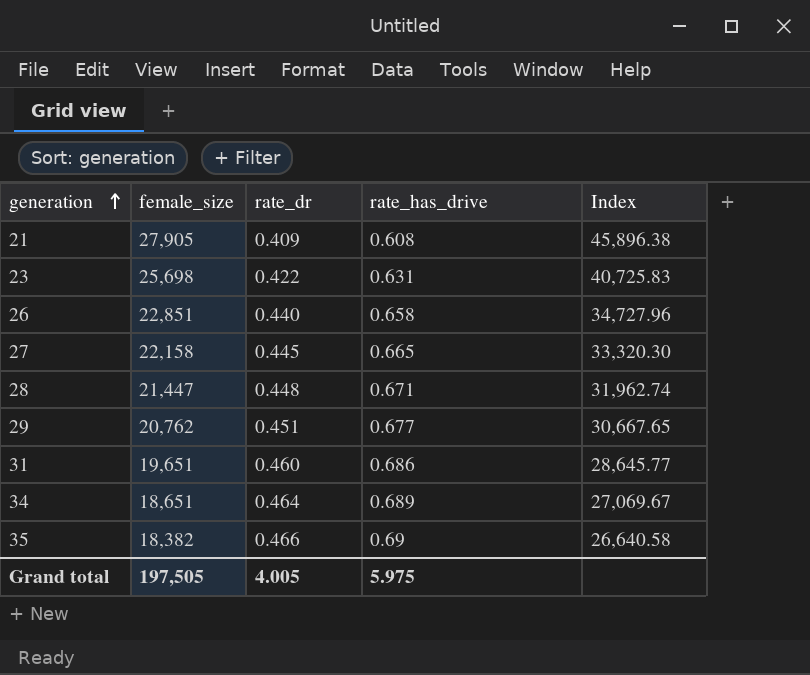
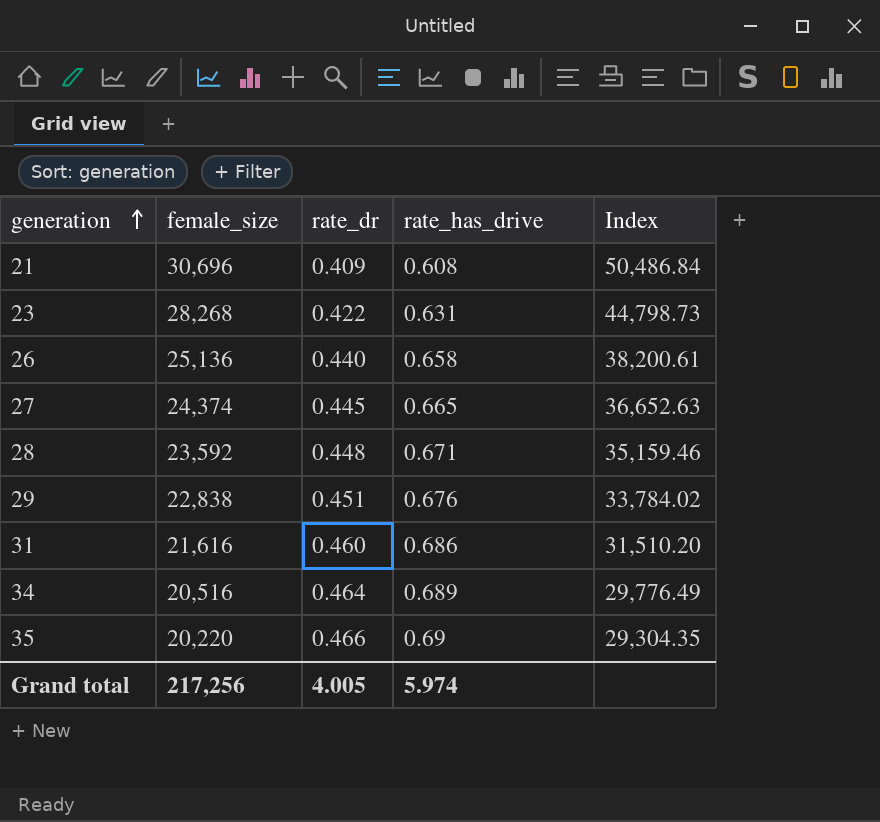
21 | female_size: 27,905 -> 30,696
21 | Index: 45,896.38 -> 50,486.84
23 | female_size: 25,698 -> 28,268
23 | Index: 40,725.83 -> 44,798.73
26 | female_size: 22,851 -> 25,136
26 | Index: 34,727.96 -> 38,200.61
27 | female_size: 22,158 -> 24,374
27 | Index: 33,320.30 -> 36,652.63
28 | female_size: 21,447 -> 23,592
28 | Index: 31,962.74 -> 35,159.46
29 | female_size: 20,762 -> 22,838
29 | rate_has_drive: 0.677 -> 0.676
29 | Index: 30,667.65 -> 33,784.02
31 | female_size: 19,651 -> 21,616
31 | Index: 28,645.77 -> 31,510.20
34 | female_size: 18,651 -> 20,516
34 | Index: 27,069.67 -> 29,776.49
35 | female_size: 18,382 -> 20,220
35 | Index: 26,640.58 -> 29,304.35
Grand total | female_size: 197,505 -> 217,256
Grand total | rate_has_drive: 5.975 -> 5.974

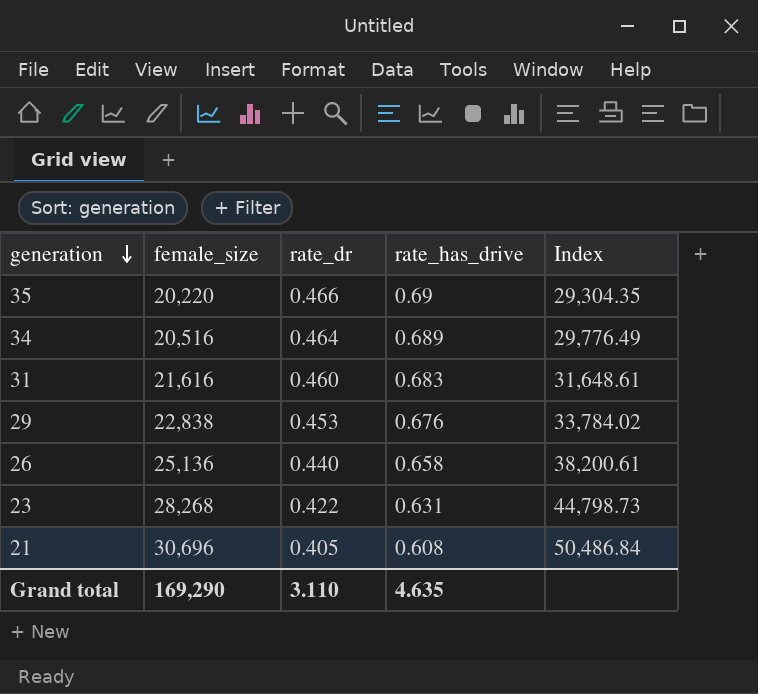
row order: generation ascending -> generation descending
row 27: 24,374 | 0.445 | 0.665 | 36,652.63 -> none
row 28: 23,592 | 0.448 | 0.671 | 35,159.46 -> none
31 | rate_has_drive: 0.686 -> 0.683
31 | Index: 31,510.20 -> 31,648.61
29 | rate_dr: 0.451 -> 0.453
21 | rate_dr: 0.409 -> 0.405
Grand total | female_size: 217,256 -> 169,290
Grand total | rate_dr: 4.005 -> 3.110
Grand total | rate_has_drive: 5.974 -> 4.635

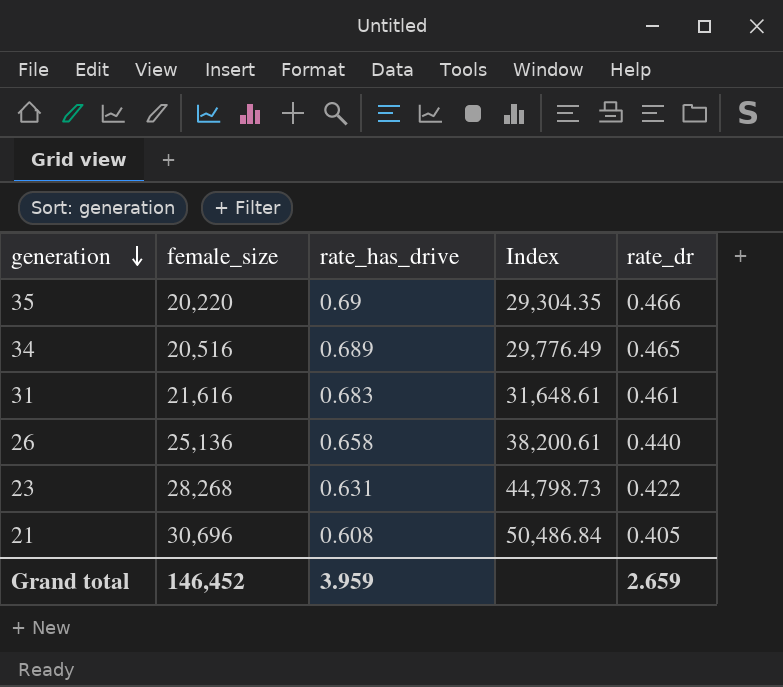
column rate_dr | position: 3 -> 5
row 29: 22,838 | 0.453 | 0.676 | 33,784.02 -> none
34 | rate_dr: 0.464 -> 0.465
31 | rate_dr: 0.460 -> 0.461
Grand total | female_size: 169,290 -> 146,452
Grand total | rate_has_drive: 4.635 -> 3.959
Grand total | rate_dr: 3.110 -> 2.659

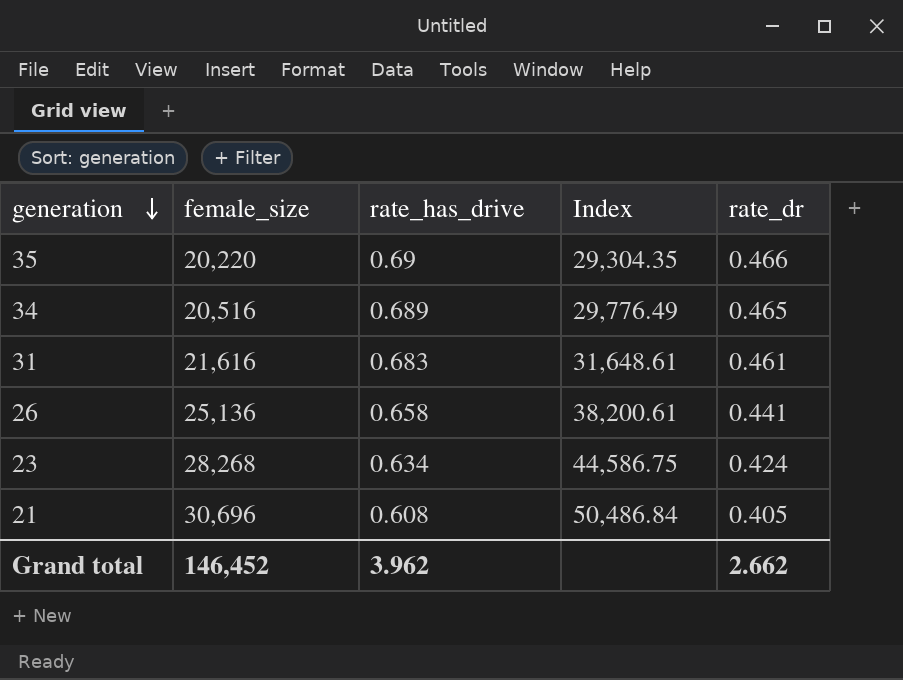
26 | rate_dr: 0.440 -> 0.441
23 | rate_has_drive: 0.631 -> 0.634
23 | Index: 44,798.73 -> 44,586.75
23 | rate_dr: 0.422 -> 0.424
Grand total | rate_has_drive: 3.959 -> 3.962
Grand total | rate_dr: 2.659 -> 2.662

